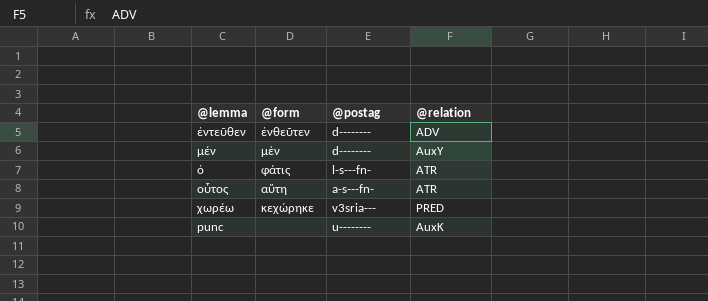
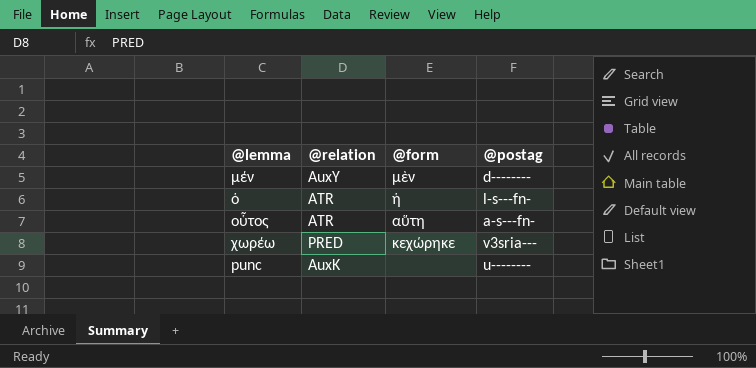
column @relation | position: 4 -> 2
row ἐντεῦθεν: ἐνθεῦτεν | d-------- | ADV -> none
ὁ | @form: φάτις -> ἡ

